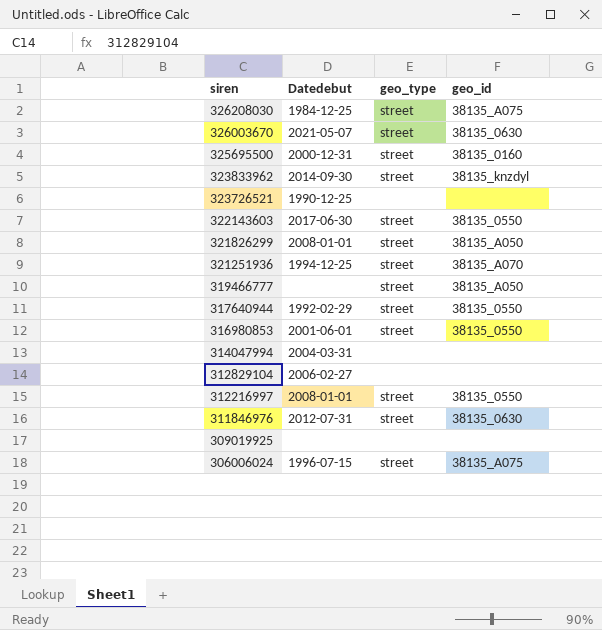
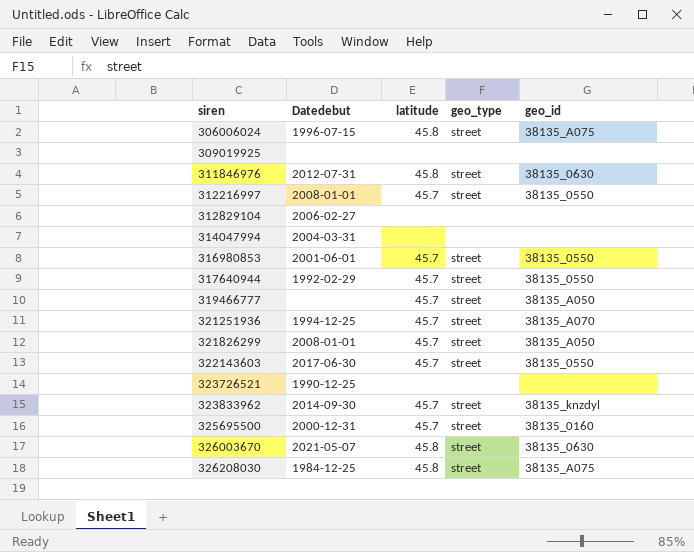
row order: siren descending -> siren ascending
column latitude | position: none -> 3

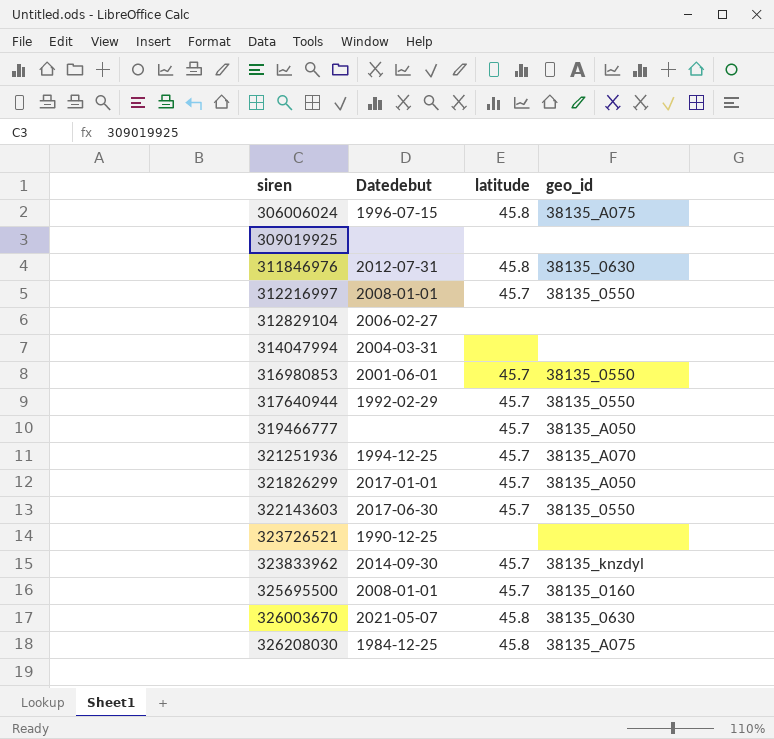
column geo_type | position: 4 -> none
321826299 | Datedebut: 2008-01-01 -> 2017-01-01
325695500 | Datedebut: 2000-12-31 -> 2008-01-01

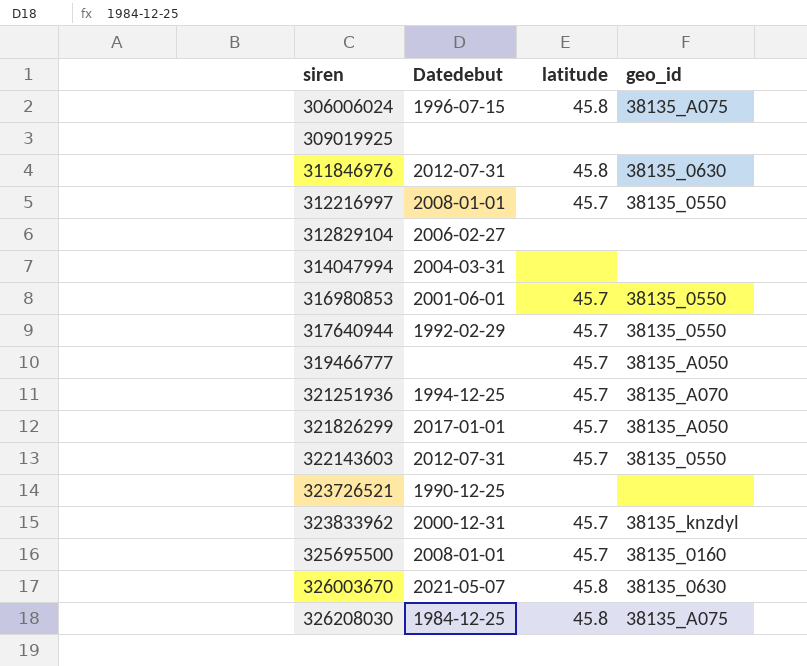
322143603 | Datedebut: 2017-06-30 -> 2012-07-31
323833962 | Datedebut: 2014-09-30 -> 2000-12-31

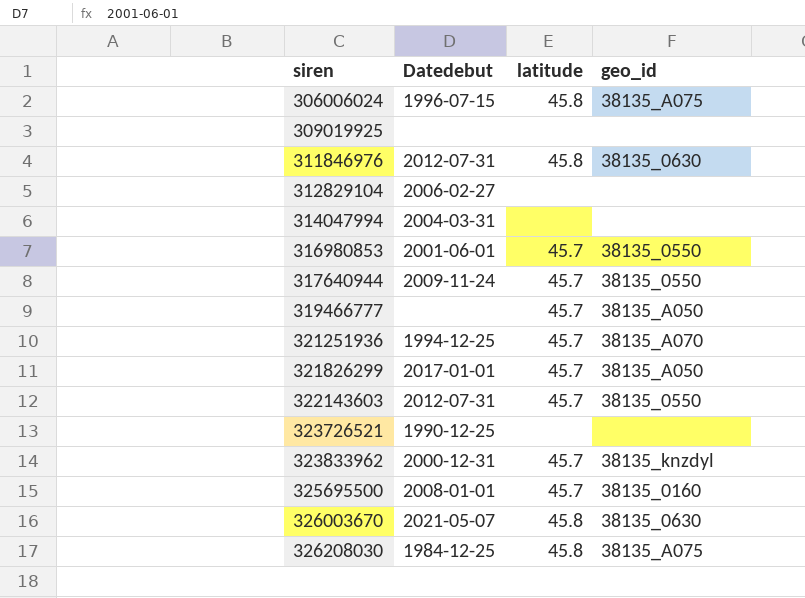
row 312216997: 2008-01-01 | 45.7 | 38135_0550 -> none
317640944 | Datedebut: 1992-02-29 -> 2009-11-24

